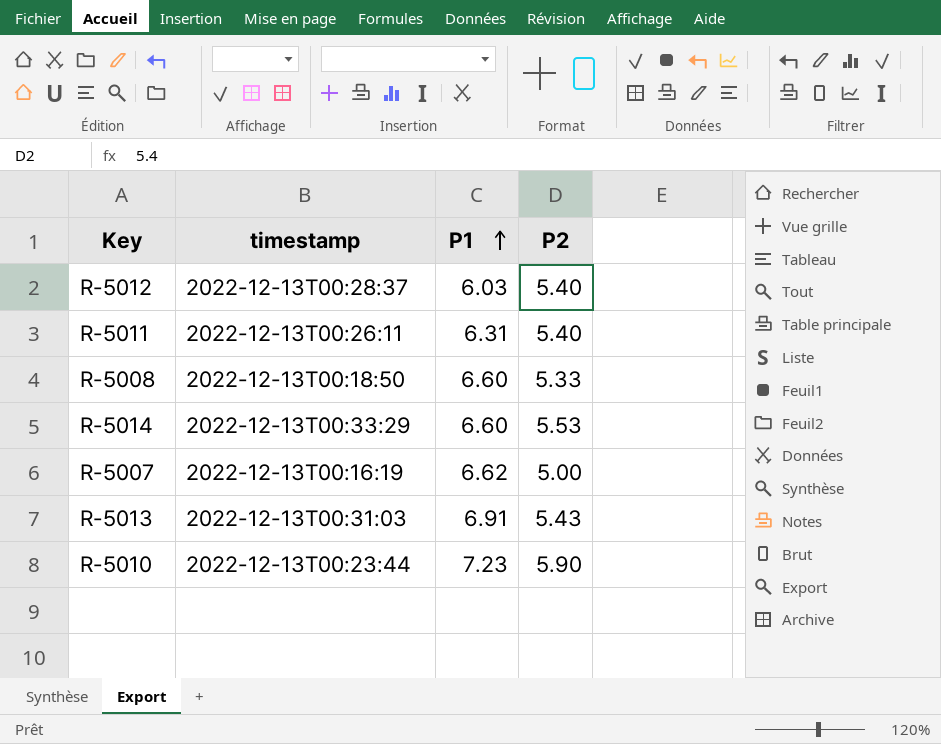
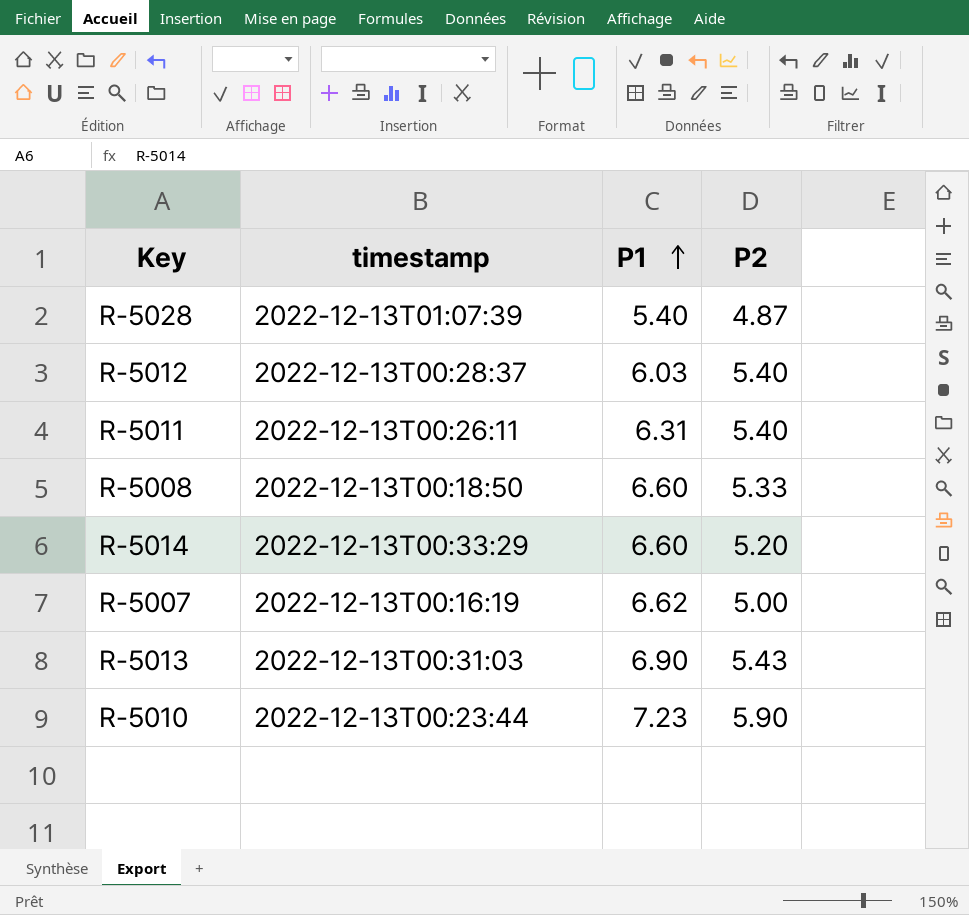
row R-5028: none -> 2022-12-13T01:07:39 | 5.40 | 4.87
R-5014 | P2: 5.53 -> 5.20
R-5013 | P1: 6.91 -> 6.90

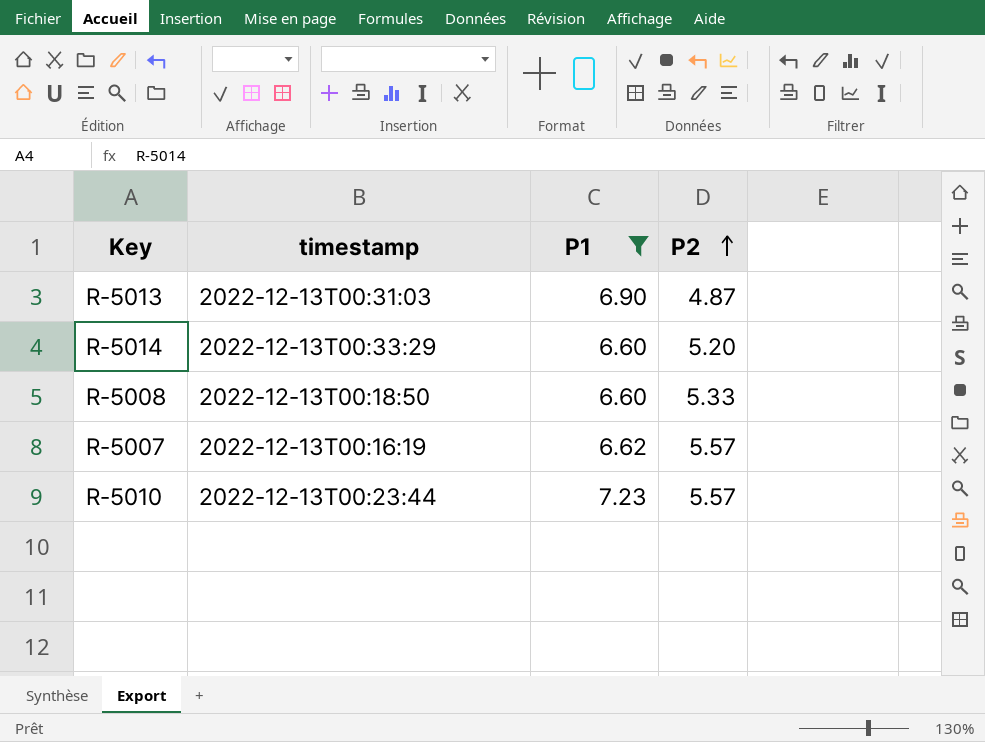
filter: none -> P1 >= 6.60
row order: P1 ascending -> P2 ascending
R-5013 | P2: 5.43 -> 4.87
R-5007 | P2: 5.00 -> 5.57
R-5010 | P2: 5.90 -> 5.57

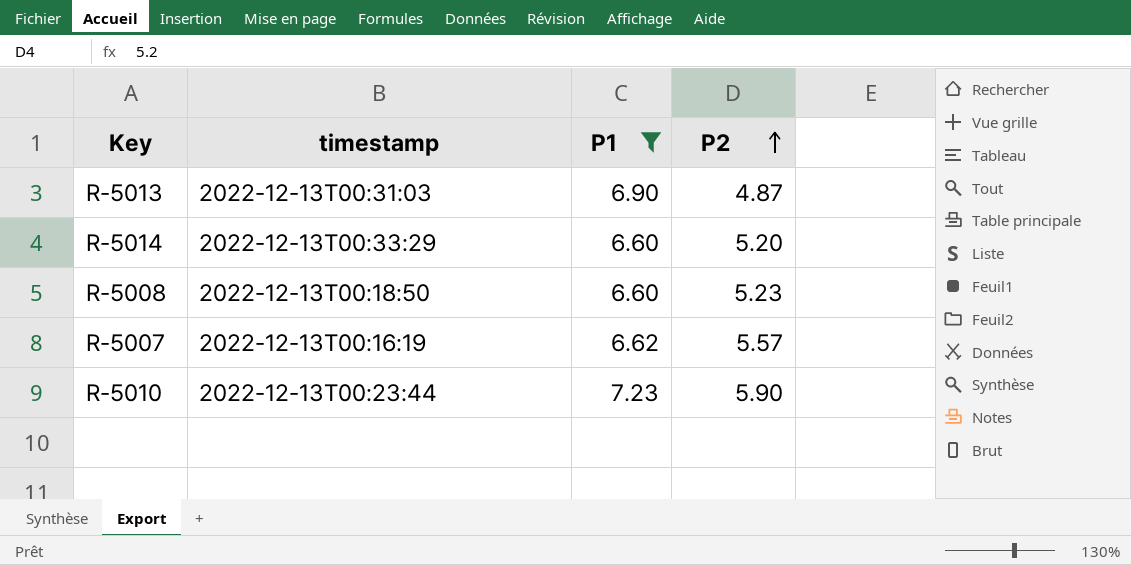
R-5008 | P2: 5.33 -> 5.23
R-5010 | P2: 5.57 -> 5.90

